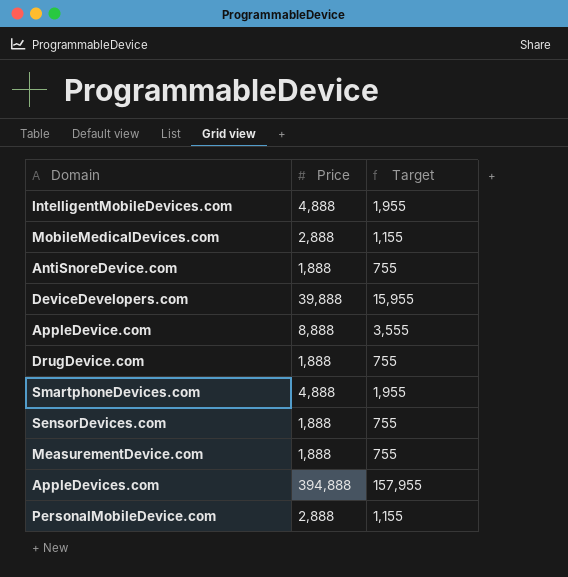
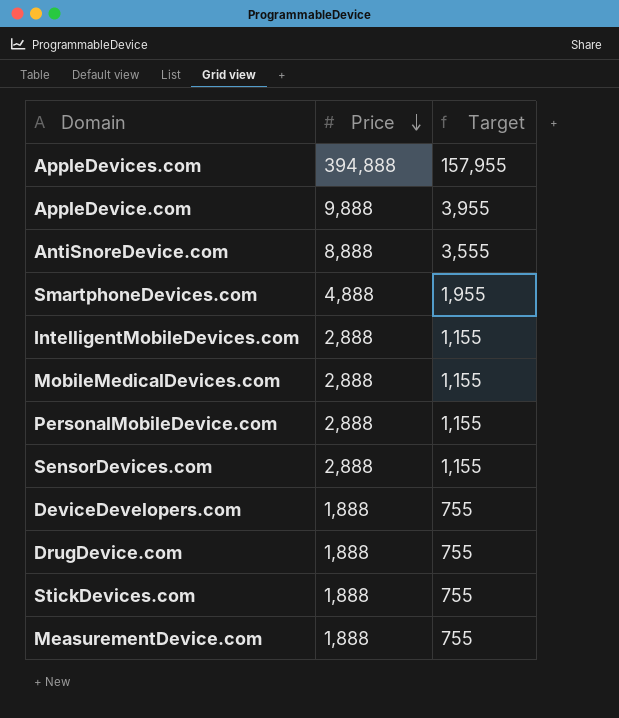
row order: none -> Price descending
AppleDevice.com | Price: 8,888 -> 9,888
AppleDevice.com | Target: 3,555 -> 3,955
AntiSnoreDevice.com | Price: 1,888 -> 8,888
AntiSnoreDevice.com | Target: 755 -> 3,555
IntelligentMobileDevices.com | Price: 4,888 -> 2,888
IntelligentMobileDevices.com | Target: 1,955 -> 1,155
SensorDevices.com | Price: 1,888 -> 2,888
SensorDevices.com | Target: 755 -> 1,155
DeviceDevelopers.com | Price: 39,888 -> 1,888
DeviceDevelopers.com | Target: 15,955 -> 755
row StickDevices.com: none -> 1,888 | 755

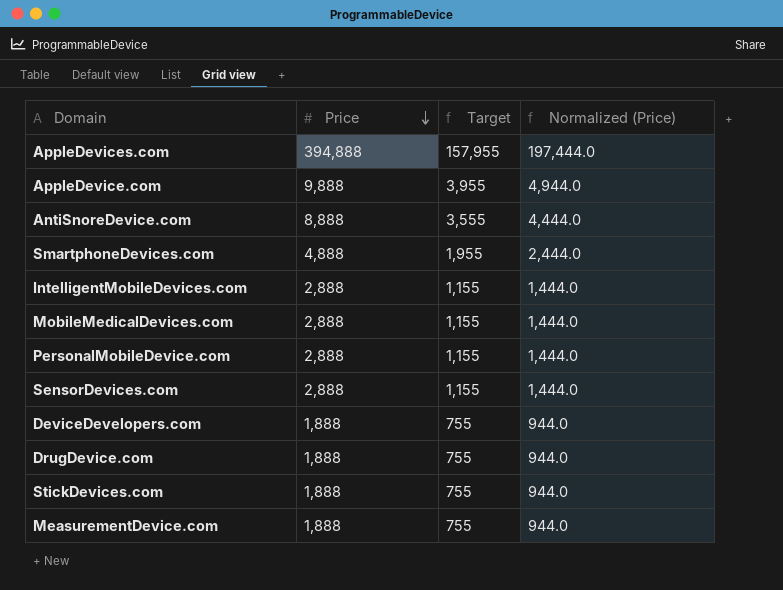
column Normalized (Price) | formula: none -> [Price] * 0.5

